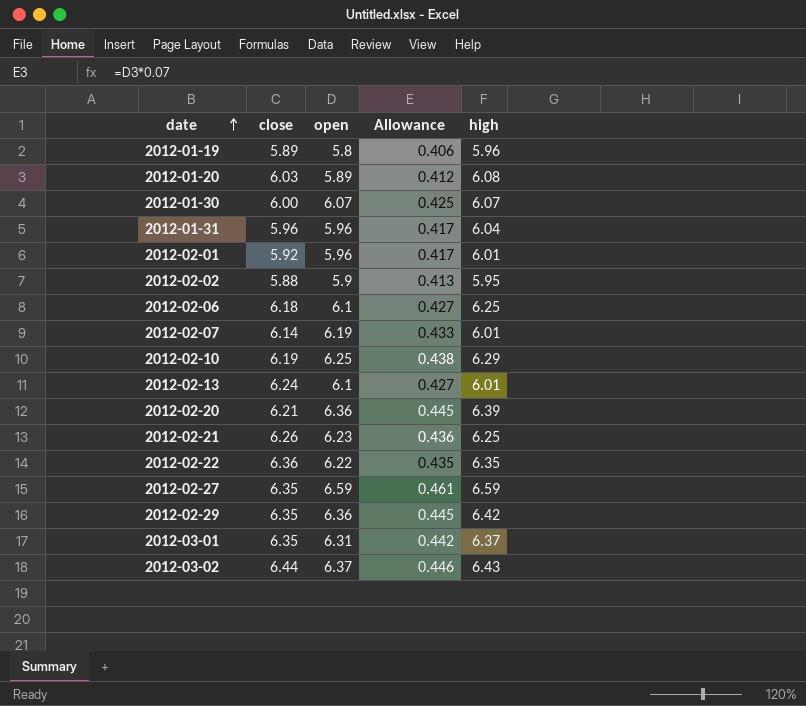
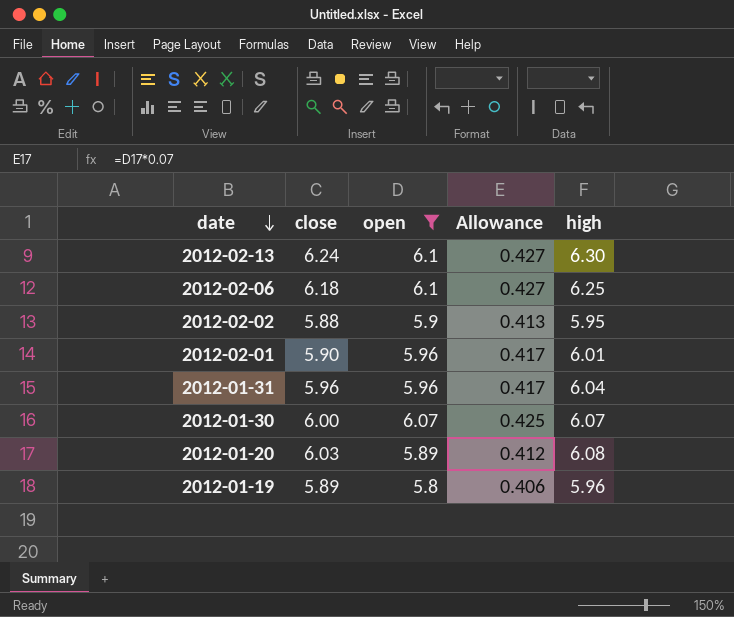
filter: none -> open <= 6.1
row order: date ascending -> date descending
2012-02-13 | high: 6.01 -> 6.30
2012-02-01 | close: 5.92 -> 5.90

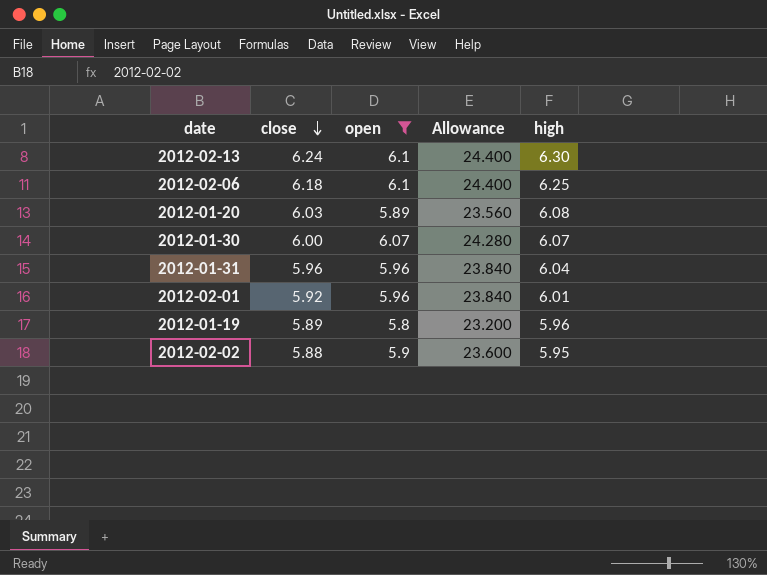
row order: date descending -> close descending
column Allowance | formula: [open] * 0.07 -> [open] * 4
2012-02-01 | close: 5.90 -> 5.92

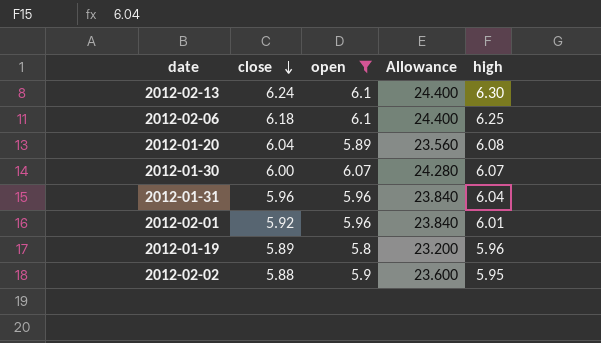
2012-01-20 | close: 6.03 -> 6.04

